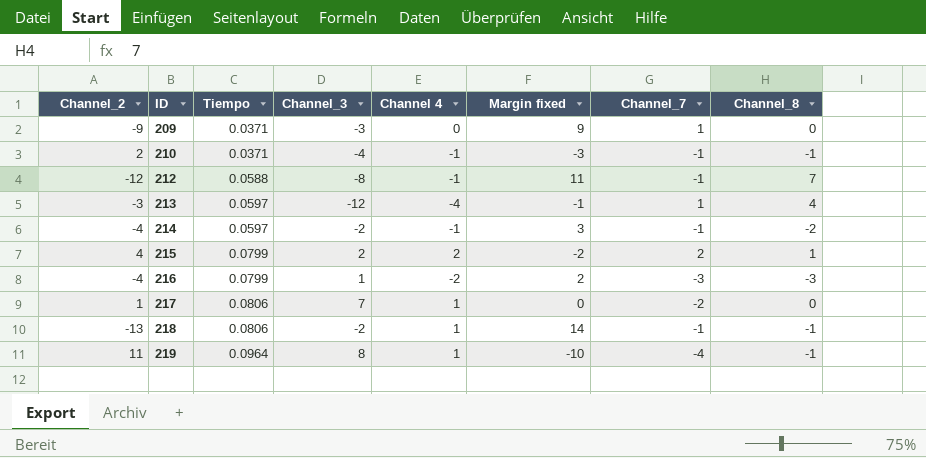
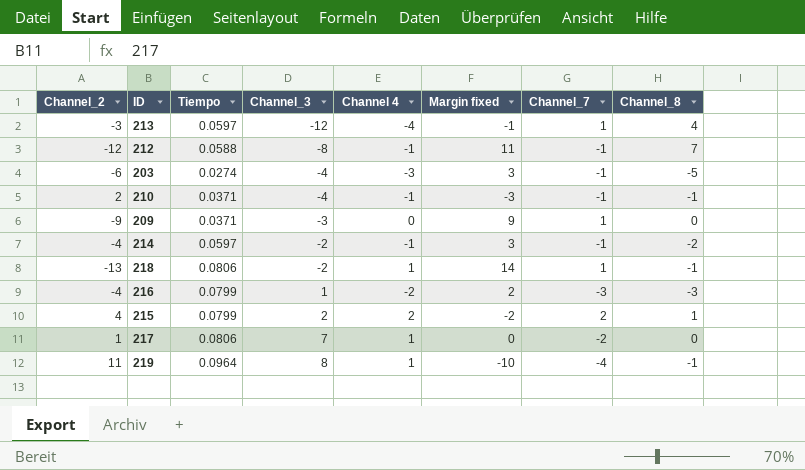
row order: ID ascending -> Channel_3 ascending
row 203: none -> -6 | 0.0274 | -4 | -3 | 3 | -1 | -5
218 | Channel_7: -1 -> 1

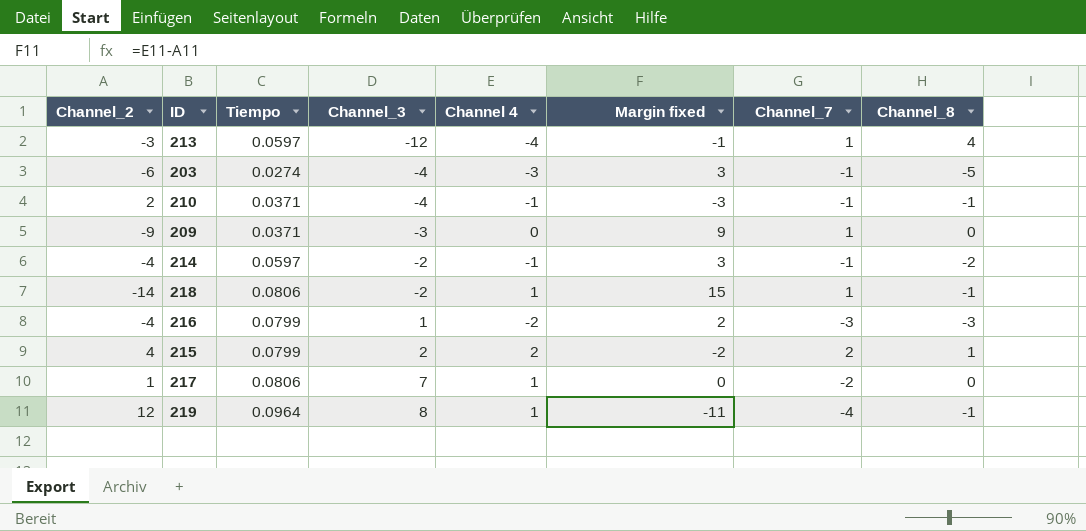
row 212: -12 | 0.0588 | -8 | -1 | 11 | -1 | 7 -> none
218 | Channel_2: -13 -> -14
218 | Margin fixed: 14 -> 15
219 | Channel_2: 11 -> 12
219 | Margin fixed: -10 -> -11

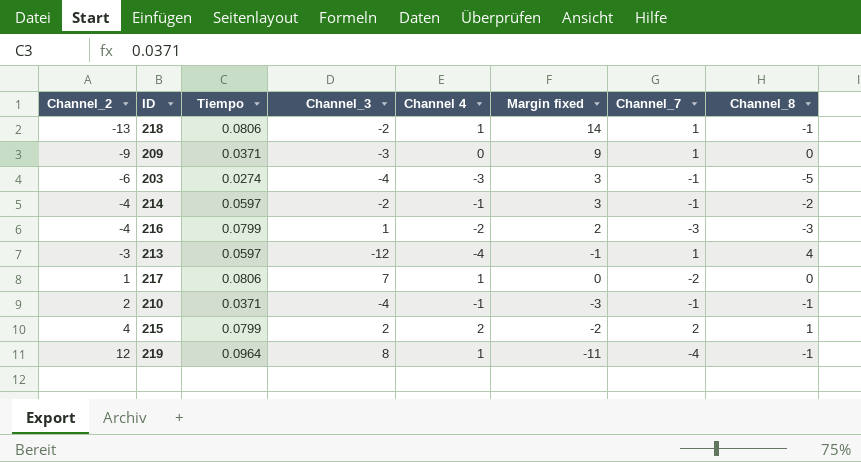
row order: Channel_3 ascending -> Channel_2 ascending
218 | Channel_2: -14 -> -13
218 | Margin fixed: 15 -> 14

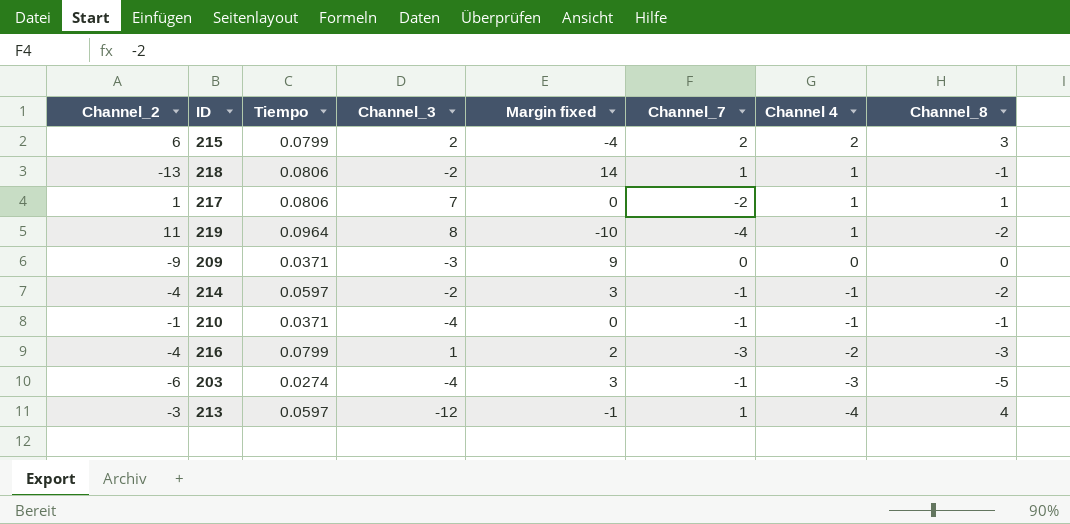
row order: Channel_2 ascending -> Channel 4 descending
column Channel 4 | position: 5 -> 7
215 | Channel_2: 4 -> 6
215 | Margin fixed: -2 -> -4
215 | Channel_8: 1 -> 3
217 | Channel_8: 0 -> 1
219 | Channel_2: 12 -> 11
219 | Margin fixed: -11 -> -10
219 | Channel_8: -1 -> -2
209 | Channel_7: 1 -> 0
210 | Channel_2: 2 -> -1
210 | Margin fixed: -3 -> 0

